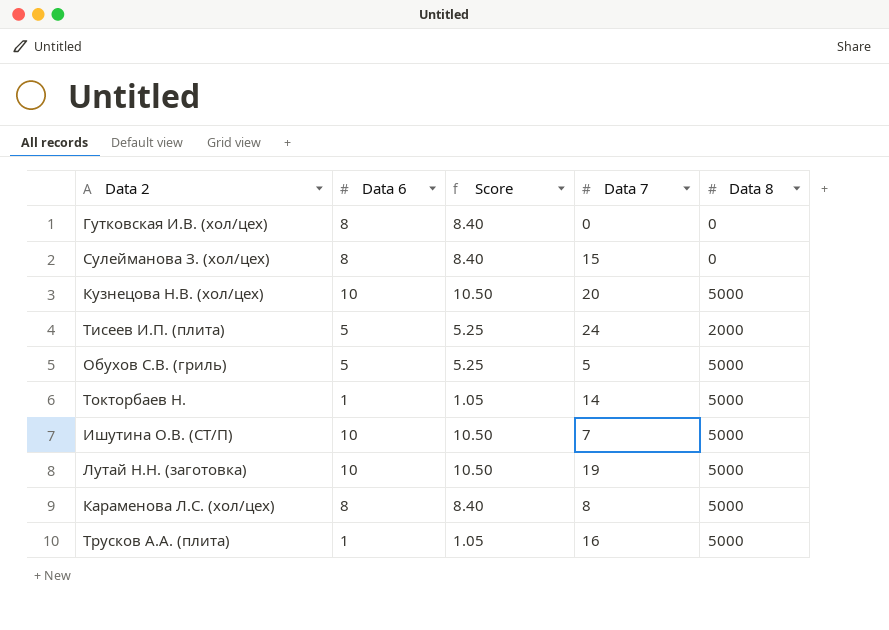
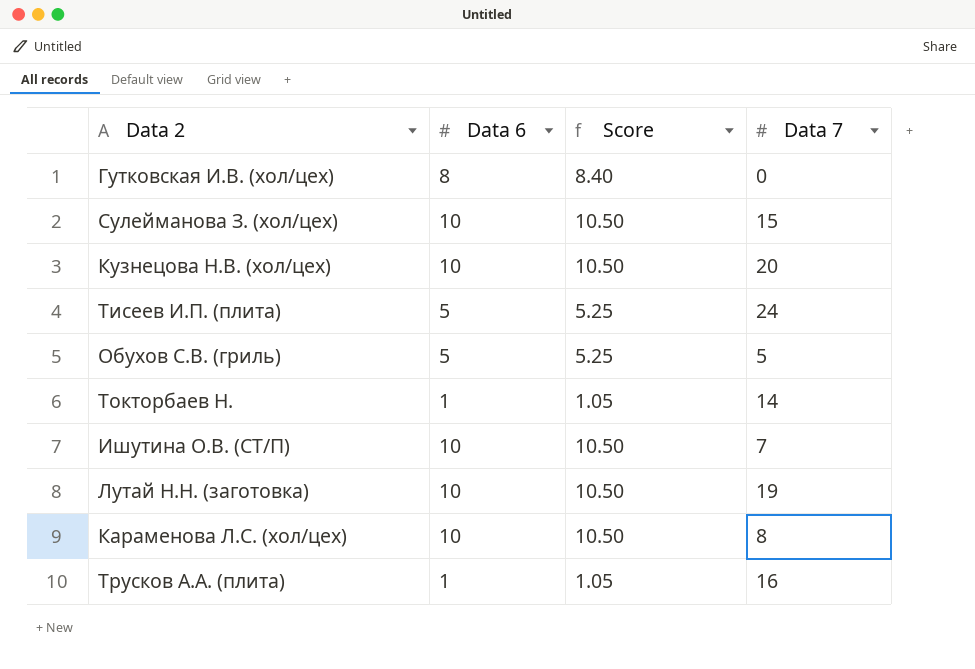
column Data 8 | position: 5 -> none
Сулейманова З. (хол/цех) | Data 6: 8 -> 10
Сулейманова З. (хол/цех) | Score: 8.40 -> 10.50
Караменова Л.С. (хол/цех) | Data 6: 8 -> 10
Караменова Л.С. (хол/цех) | Score: 8.40 -> 10.50

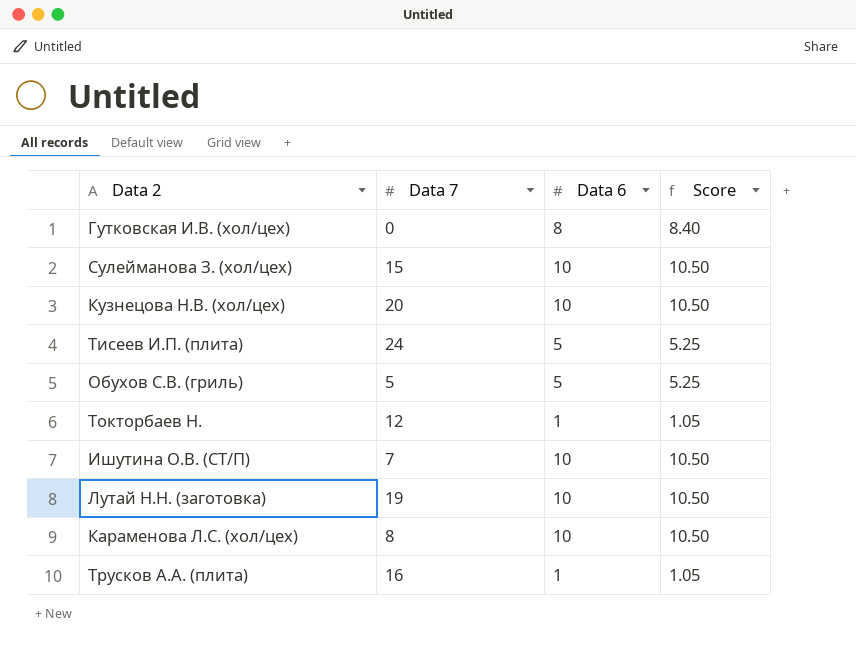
column Data 7 | position: 4 -> 2
Токторбаев Н. | Data 7: 14 -> 12

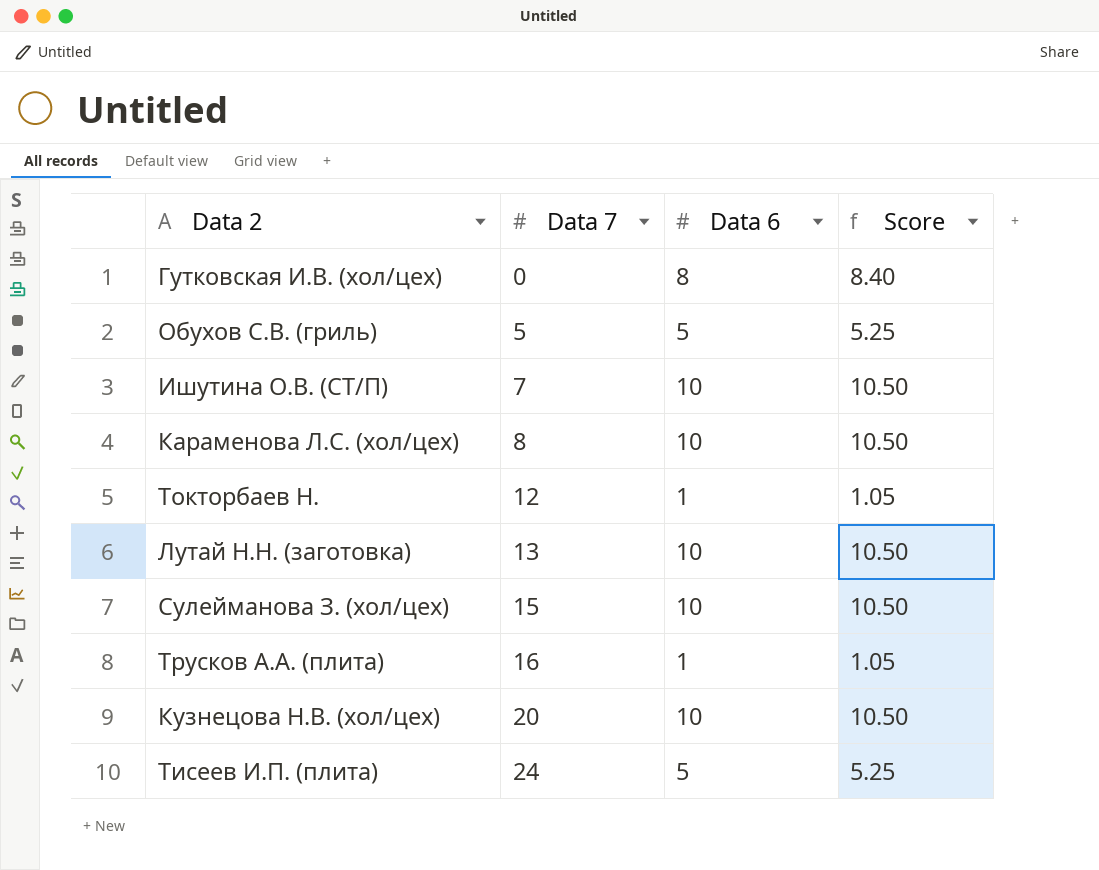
row order: none -> Data 7 ascending
Лутай Н.Н. (заготовка) | Data 7: 19 -> 13

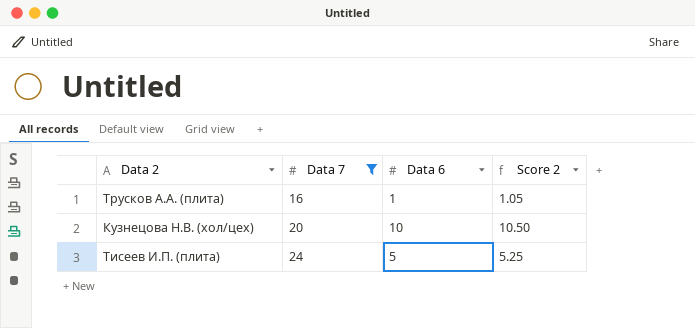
filter: none -> Data 7 >= 16
column name: Score -> Score 2

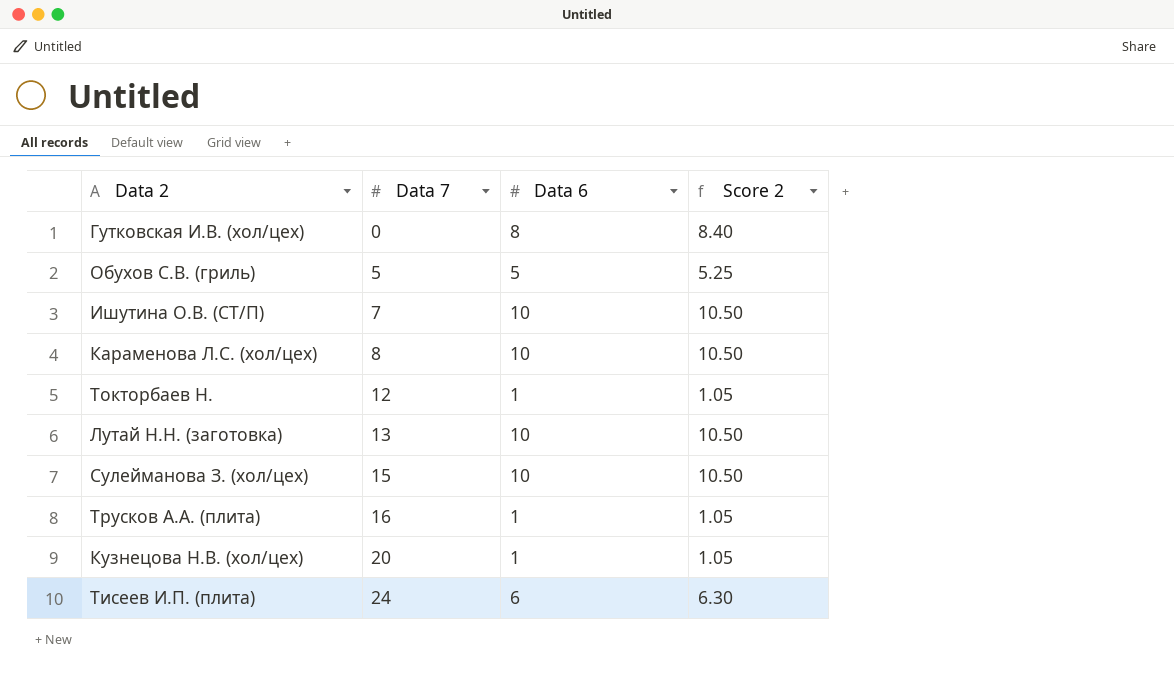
filter: Data 7 >= 16 -> none
Кузнецова Н.В. (хол/цех) | Data 6: 10 -> 1
Кузнецова Н.В. (хол/цех) | Score 2: 10.50 -> 1.05
Тисеев И.П. (плита) | Data 6: 5 -> 6
Тисеев И.П. (плита) | Score 2: 5.25 -> 6.30

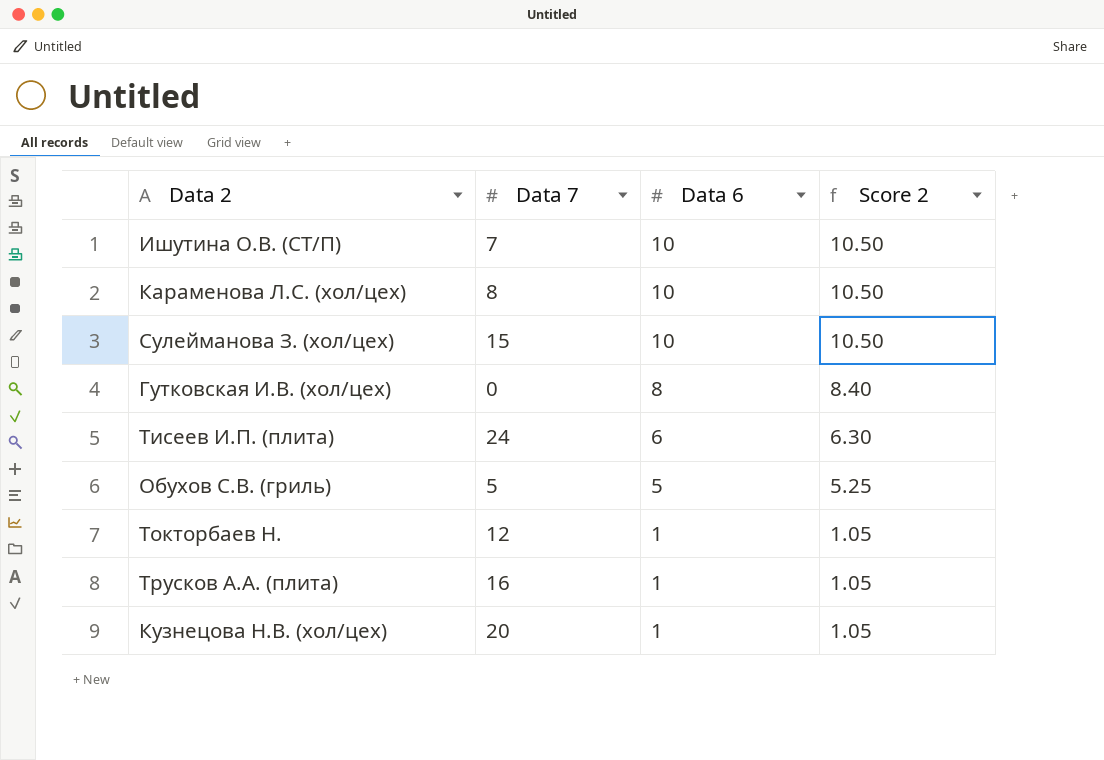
row order: Data 7 ascending -> Data 6 descending
row Лутай Н.Н. (заготовка): 13 | 10 | 10.50 -> none

